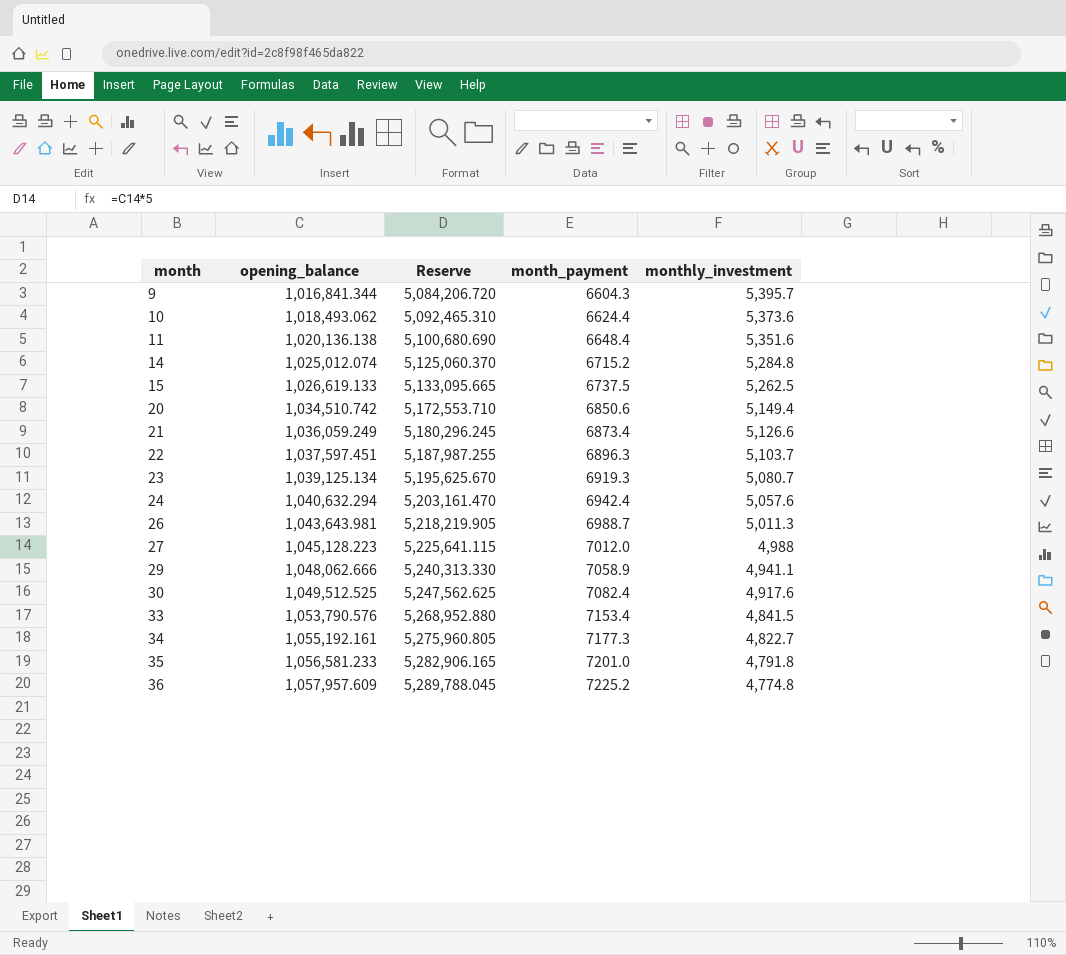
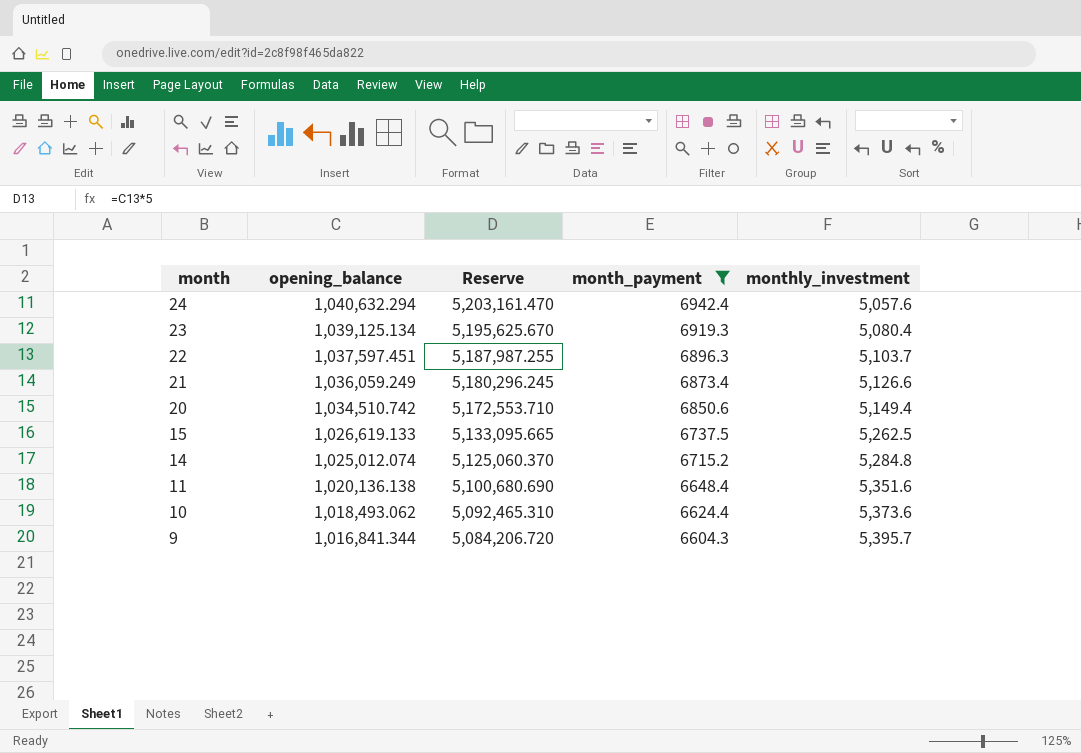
filter: none -> month_payment <= 6942.4
row order: month ascending -> month descending
23 | monthly_investment: 5,080.7 -> 5,080.4

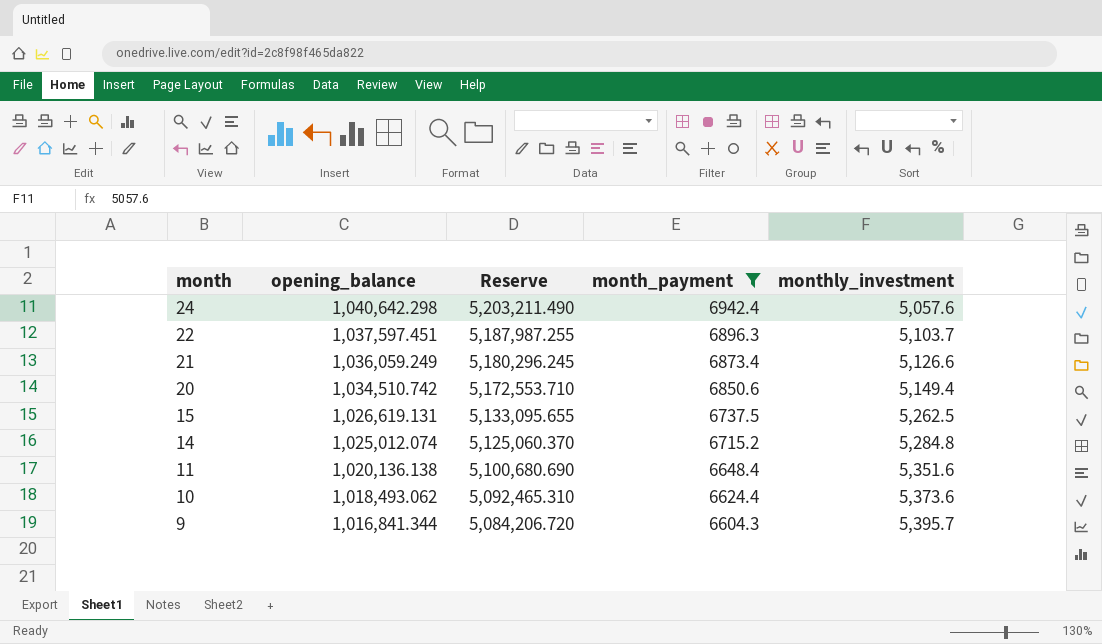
row 23: 1,039,125.134 | 5,195,625.670 | 6919.3 | 5,080.4 -> none
24 | opening_balance: 1,040,632.294 -> 1,040,642.298
24 | Reserve: 5,203,161.470 -> 5,203,211.490
15 | opening_balance: 1,026,619.133 -> 1,026,619.131
15 | Reserve: 5,133,095.665 -> 5,133,095.655

